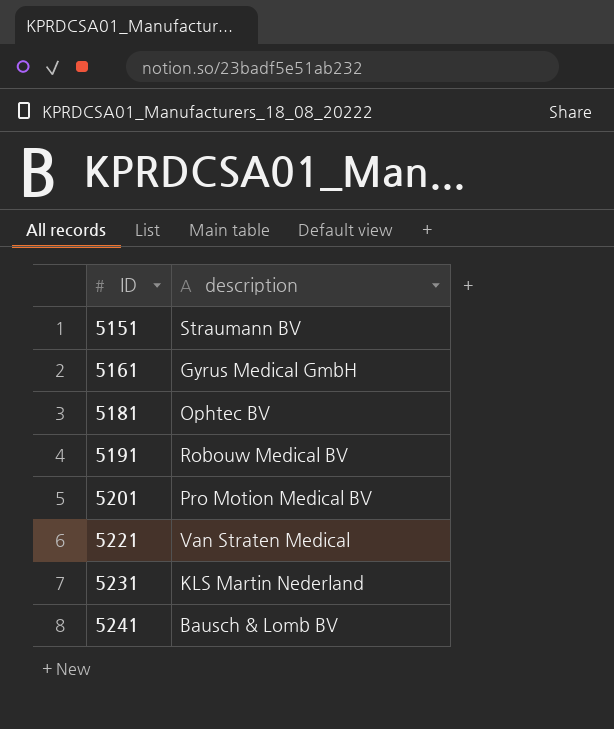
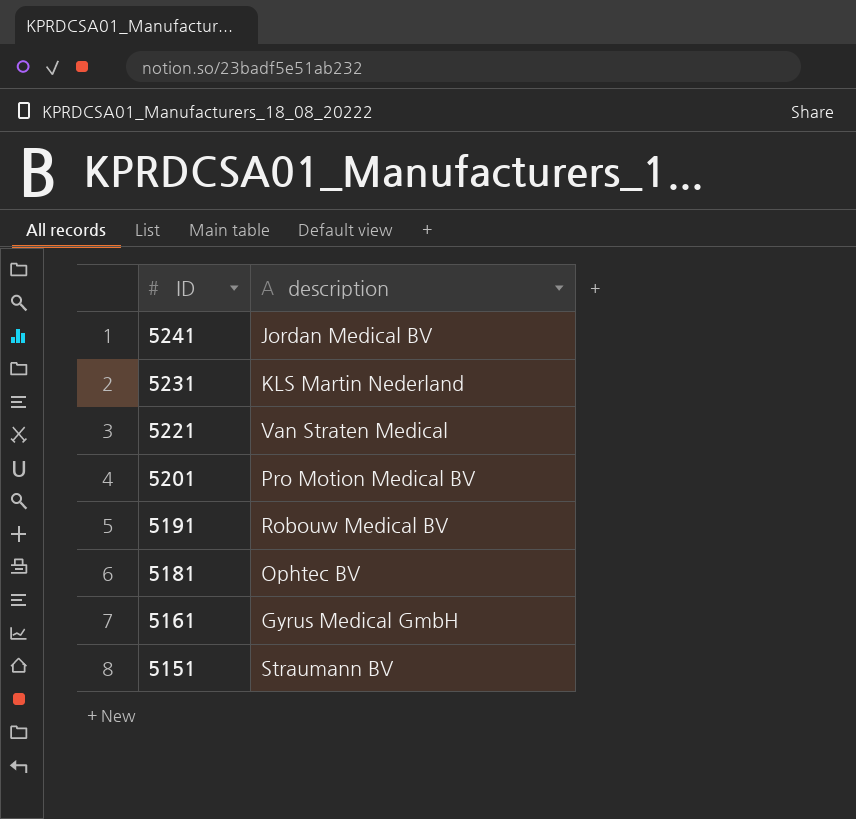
row order: ID ascending -> ID descending
5241 | description: Bausch & Lomb BV -> Jordan Medical BV

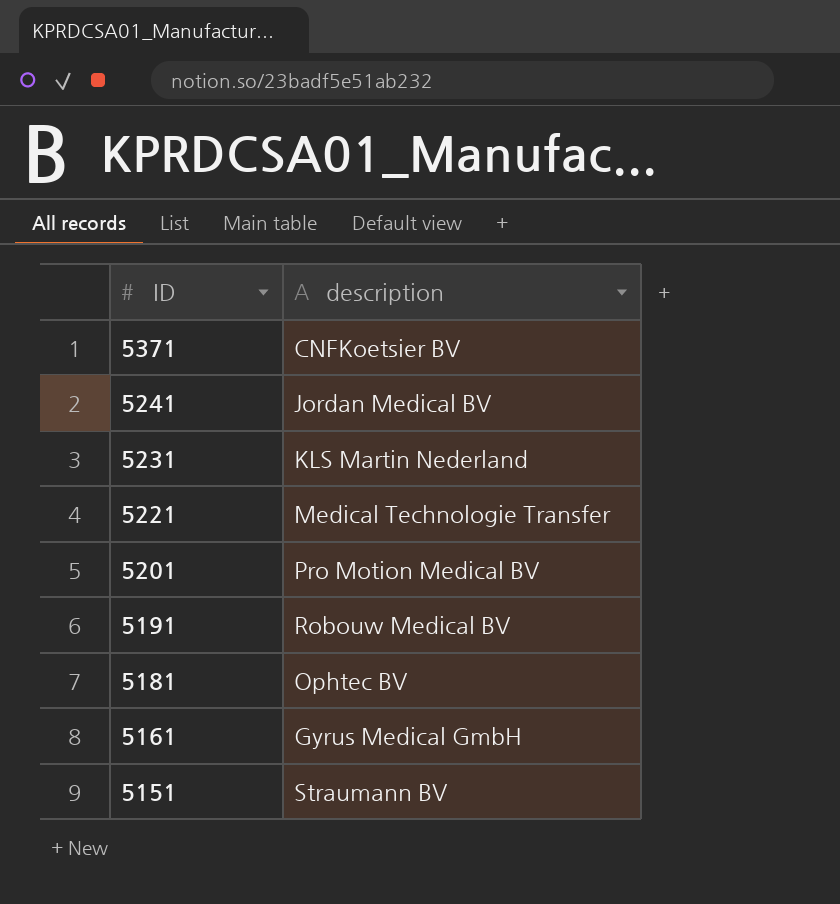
row 5371: none -> CNFKoetsier BV
5221 | description: Van Straten Medical -> Medical Technologie Transfer

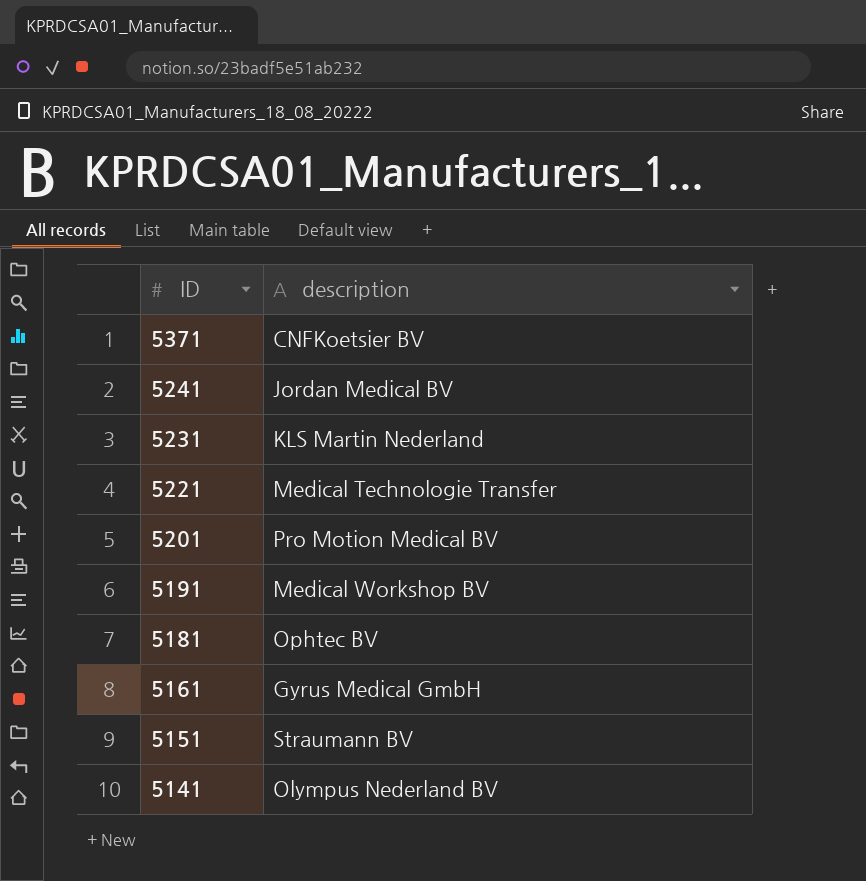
5191 | description: Robouw Medical BV -> Medical Workshop BV
row 5141: none -> Olympus Nederland BV

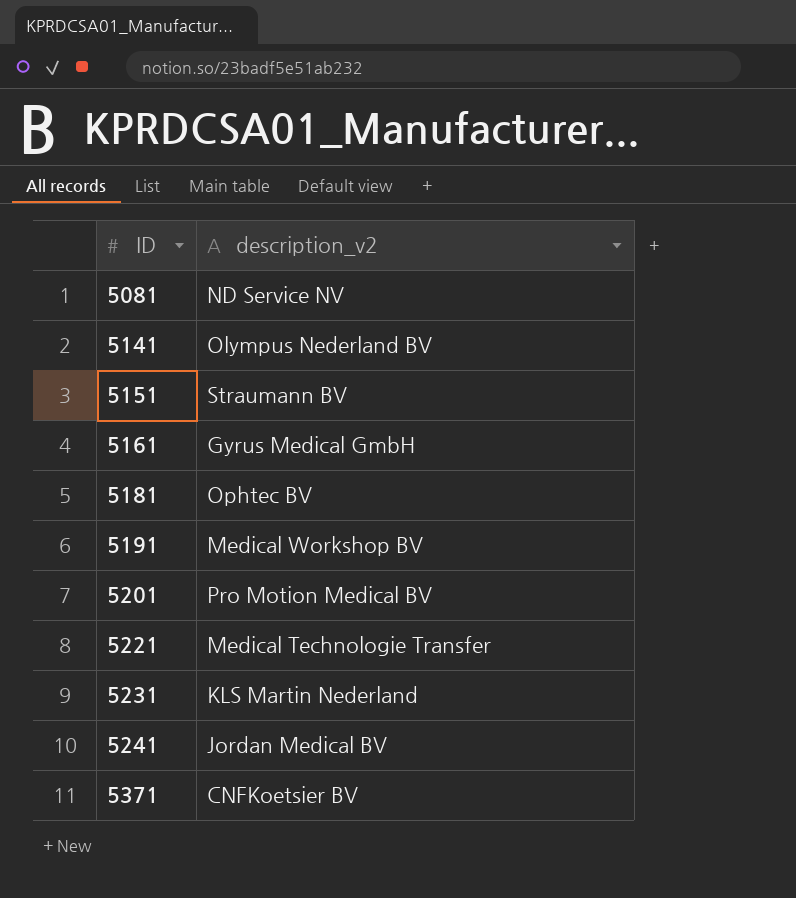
row order: ID descending -> ID ascending
column name: description -> description_v2
row 5081: none -> ND Service NV

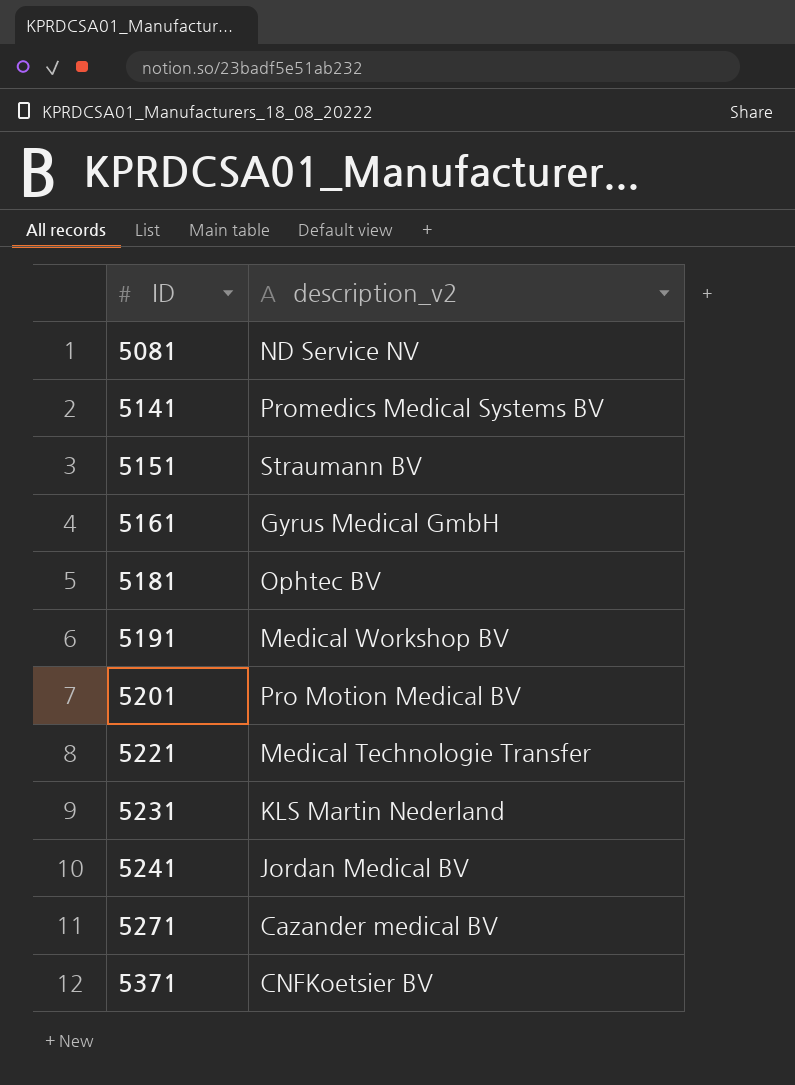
5141 | description_v2: Olympus Nederland BV -> Promedics Medical Systems BV
row 5271: none -> Cazander medical BV

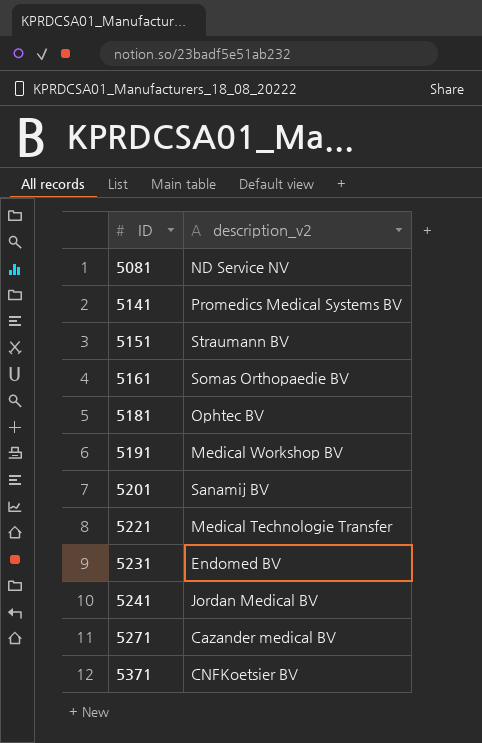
5161 | description_v2: Gyrus Medical GmbH -> Somas Orthopaedie BV
5201 | description_v2: Pro Motion Medical BV -> Sanamij BV
5231 | description_v2: KLS Martin Nederland -> Endomed BV

